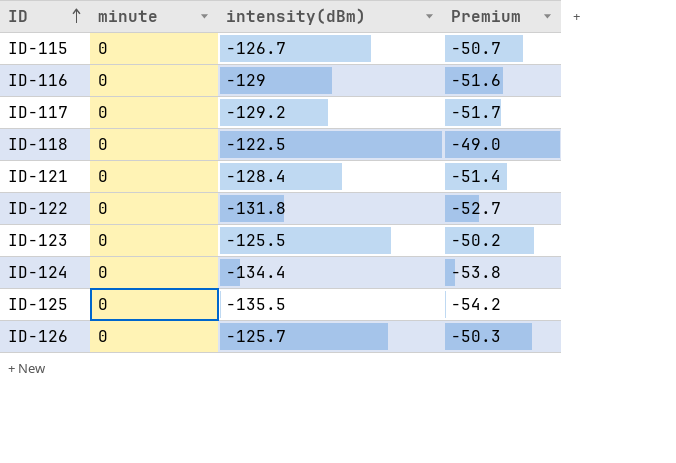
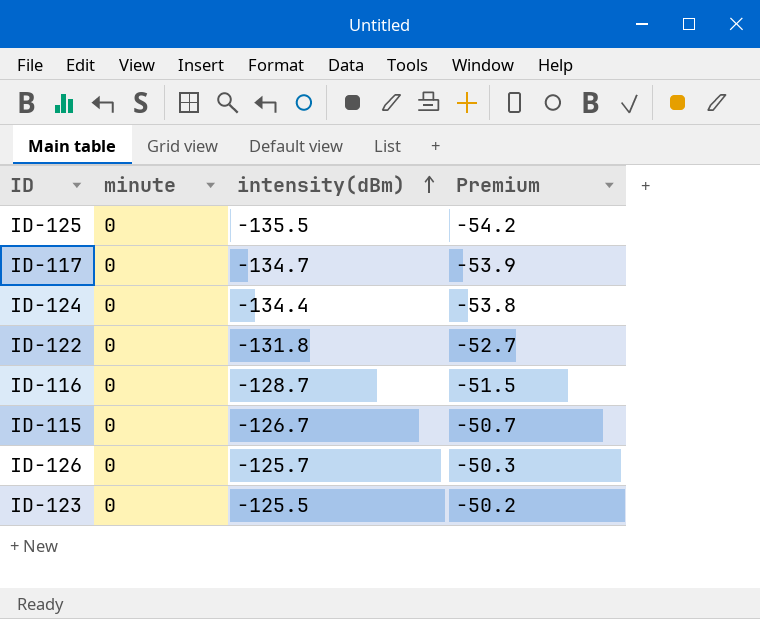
row order: ID ascending -> intensity(dBm) ascending
row ID-118: 0 | -122.5 | -49.0 -> none
row ID-121: 0 | -128.4 | -51.4 -> none
ID-117 | intensity(dBm): -129.2 -> -134.7
ID-117 | Premium: -51.7 -> -53.9
ID-116 | intensity(dBm): -129 -> -128.7
ID-116 | Premium: -51.6 -> -51.5

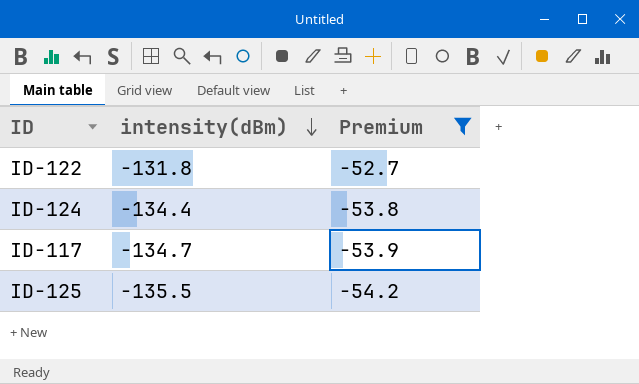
filter: none -> Premium <= -52.7
row order: intensity(dBm) ascending -> intensity(dBm) descending
column minute | position: 2 -> none

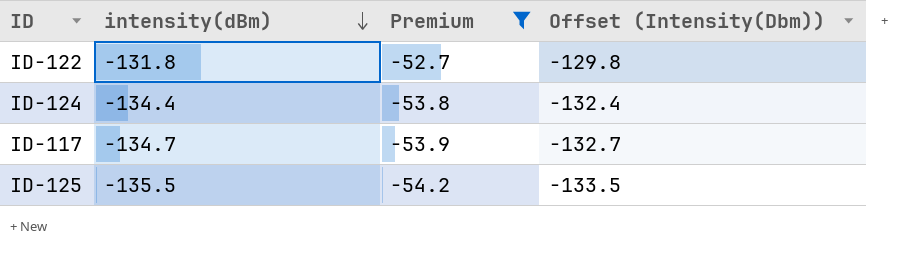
column Offset (Intensity(Dbm)) | formula: none -> [intensity(dBm)] + 2

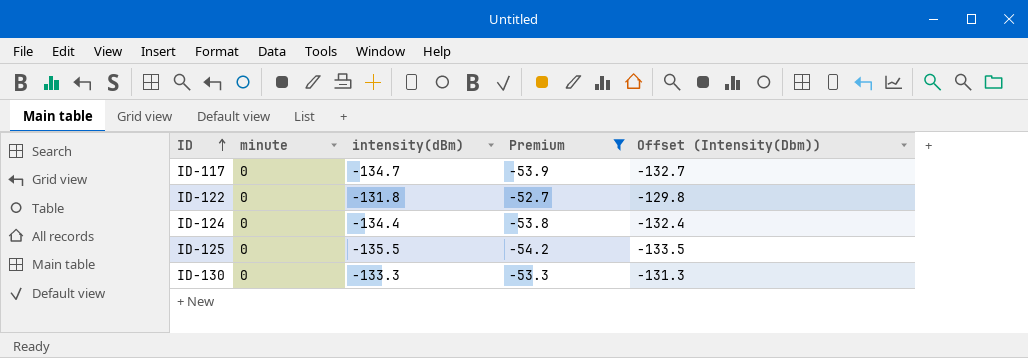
row order: intensity(dBm) descending -> ID ascending
column minute | position: none -> 2
row ID-130: none -> 0 | -133.3 | -53.3 | -131.3

